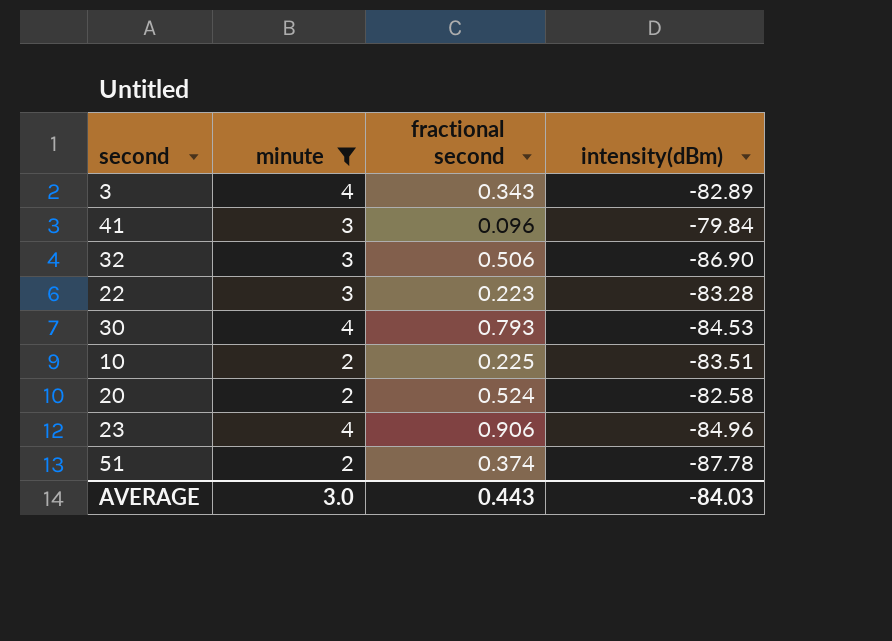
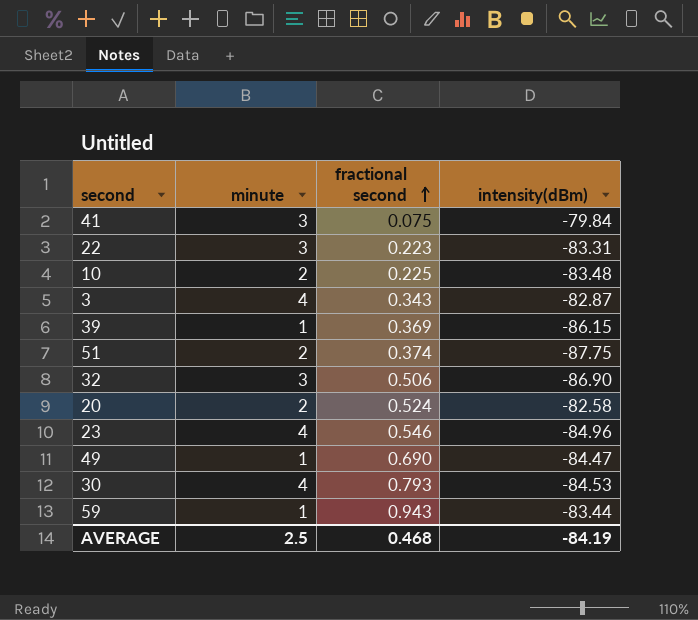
filter: minute != 1 -> none
row order: none -> fractional second ascending
41 | fractional second: 0.096 -> 0.075
22 | intensity(dBm): -83.28 -> -83.31
10 | intensity(dBm): -83.51 -> -83.48
3 | intensity(dBm): -82.89 -> -82.87
51 | intensity(dBm): -87.78 -> -87.75
23 | fractional second: 0.906 -> 0.546
AVERAGE | minute: 3.0 -> 2.5
AVERAGE | fractional second: 0.443 -> 0.468
AVERAGE | intensity(dBm): -84.03 -> -84.19

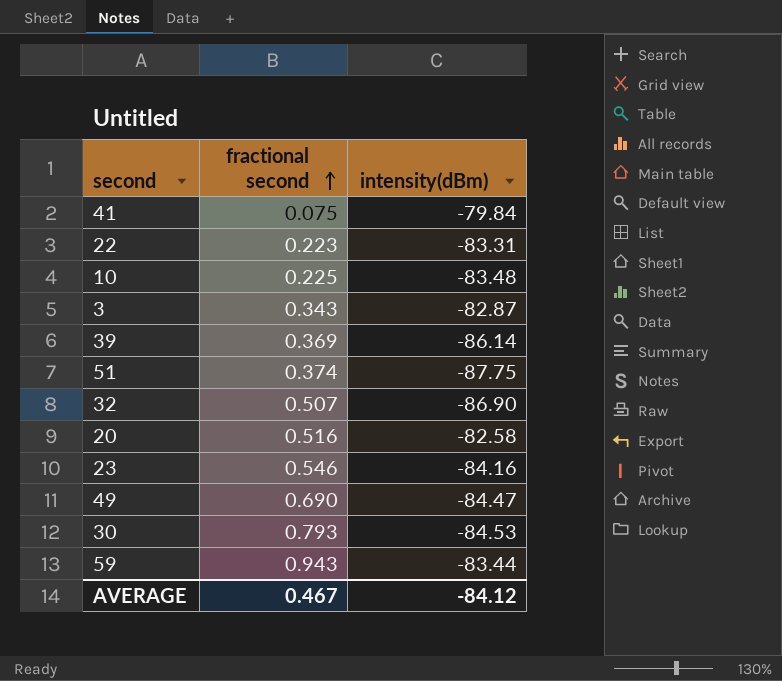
column minute | position: 2 -> none
39 | intensity(dBm): -86.15 -> -86.14
32 | fractional second: 0.506 -> 0.507
20 | fractional second: 0.524 -> 0.516
23 | intensity(dBm): -84.96 -> -84.16
AVERAGE | fractional second: 0.468 -> 0.467
AVERAGE | intensity(dBm): -84.19 -> -84.12

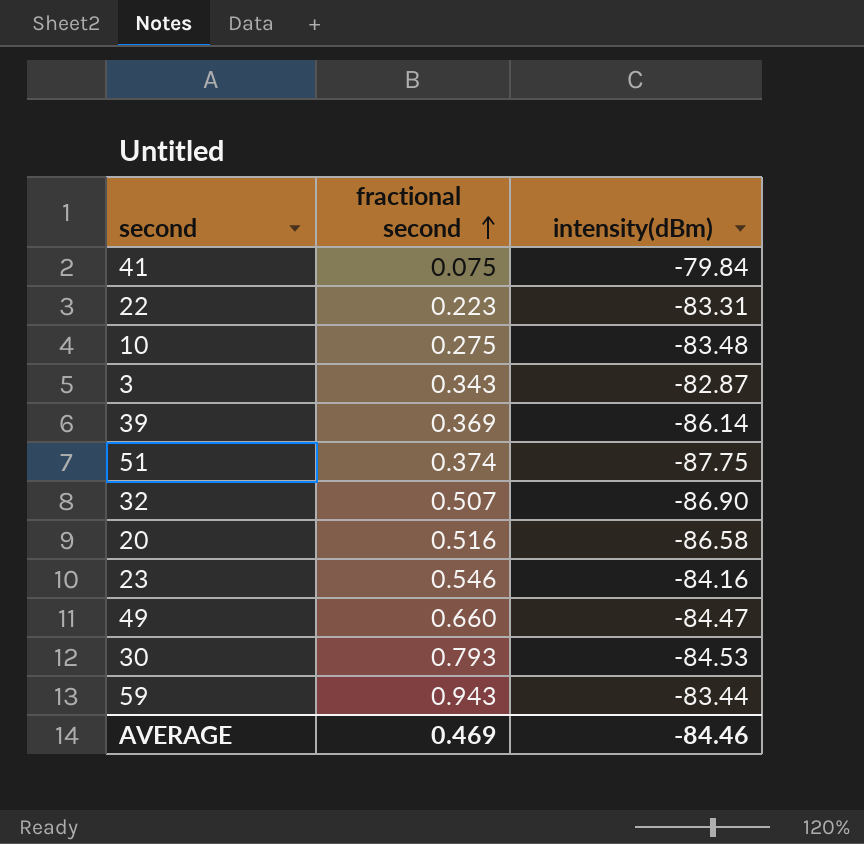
10 | fractional second: 0.225 -> 0.275
20 | intensity(dBm): -82.58 -> -86.58
49 | fractional second: 0.690 -> 0.660
AVERAGE | fractional second: 0.467 -> 0.469
AVERAGE | intensity(dBm): -84.12 -> -84.46

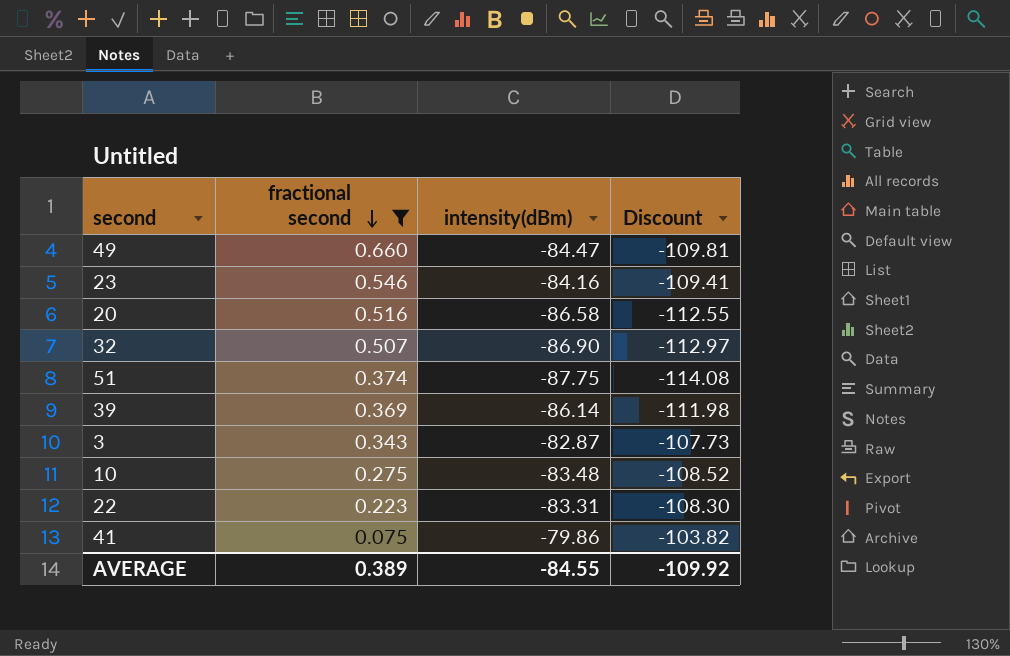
filter: none -> fractional second <= 0.660
row order: fractional second ascending -> fractional second descending
column Discount | formula: none -> [intensity(dBm)] * 1.3
41 | intensity(dBm): -79.84 -> -79.86
AVERAGE | fractional second: 0.469 -> 0.389
AVERAGE | intensity(dBm): -84.46 -> -84.55

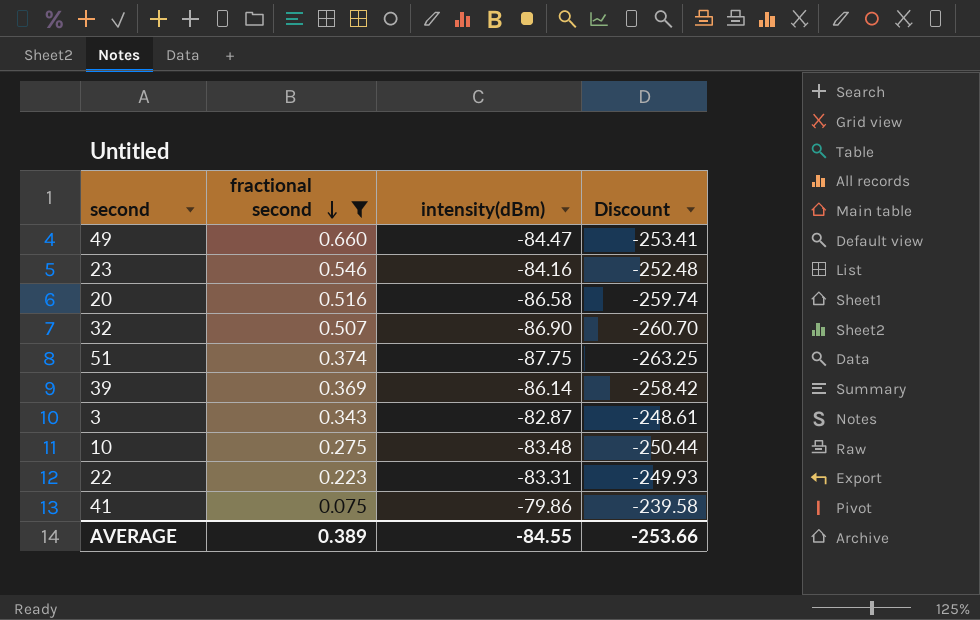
column Discount | formula: [intensity(dBm)] * 1.3 -> [intensity(dBm)] * 3
AVERAGE | Discount: -109.92 -> -253.66

